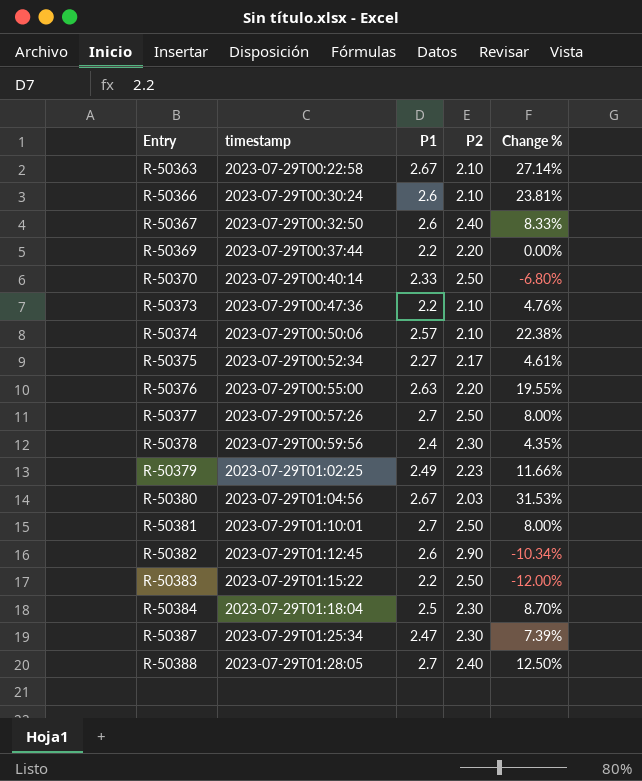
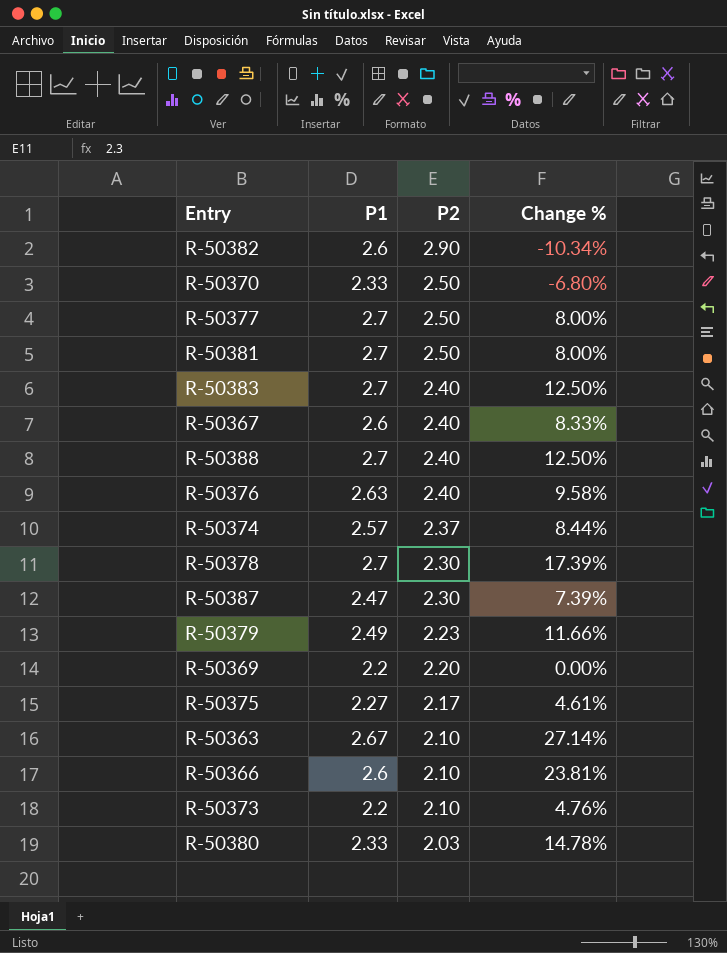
row order: Entry ascending -> P2 descending
column timestamp | position: 2 -> none
row R-50384: 2023-07-29T01:18:04 | 2.5 | 2.30 | 8.70% -> none
R-50383 | P1: 2.2 -> 2.7
R-50383 | P2: 2.50 -> 2.40
R-50383 | Change %: -12.00% -> 12.50%
R-50376 | P2: 2.20 -> 2.40
R-50376 | Change %: 19.55% -> 9.58%
R-50374 | P2: 2.10 -> 2.37
R-50374 | Change %: 22.38% -> 8.44%
R-50378 | P1: 2.4 -> 2.7
R-50378 | Change %: 4.35% -> 17.39%
R-50380 | P1: 2.67 -> 2.33
R-50380 | Change %: 31.53% -> 14.78%

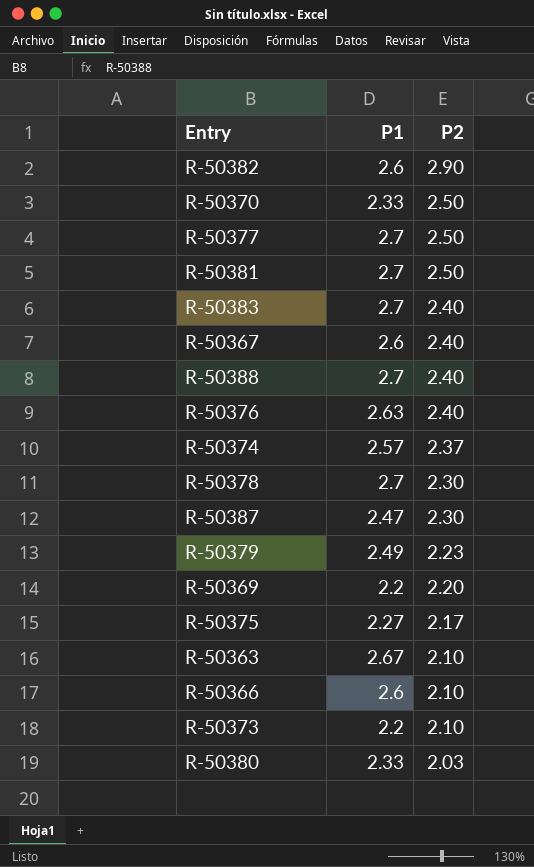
column Change % | formula: ([P1] - [P2]) / [P2] -> none

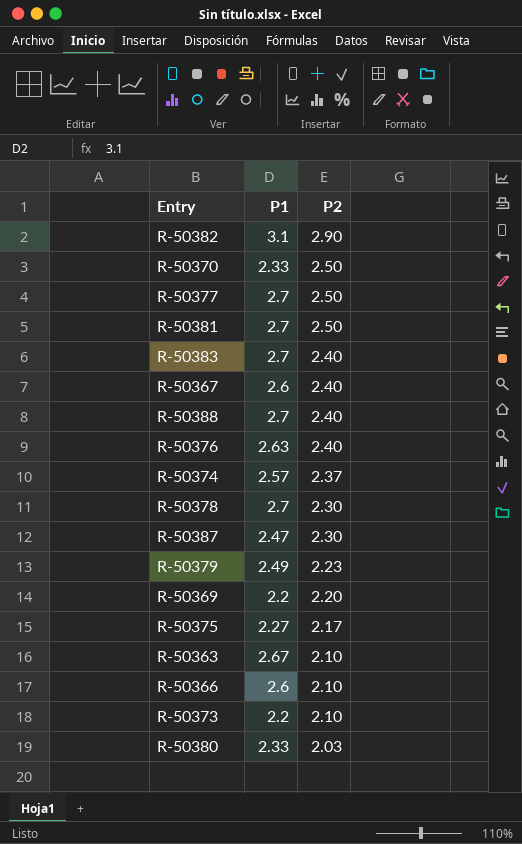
R-50382 | P1: 2.6 -> 3.1

